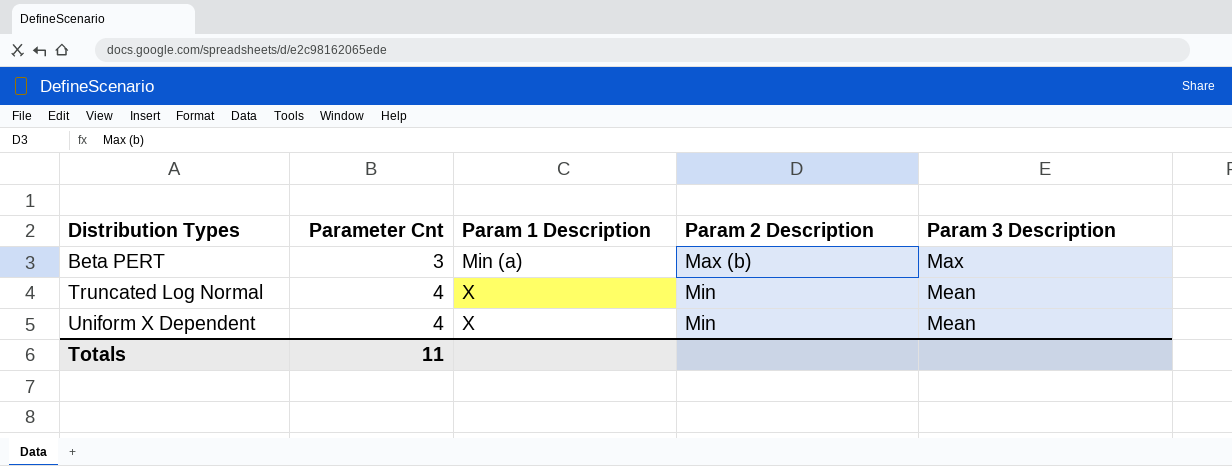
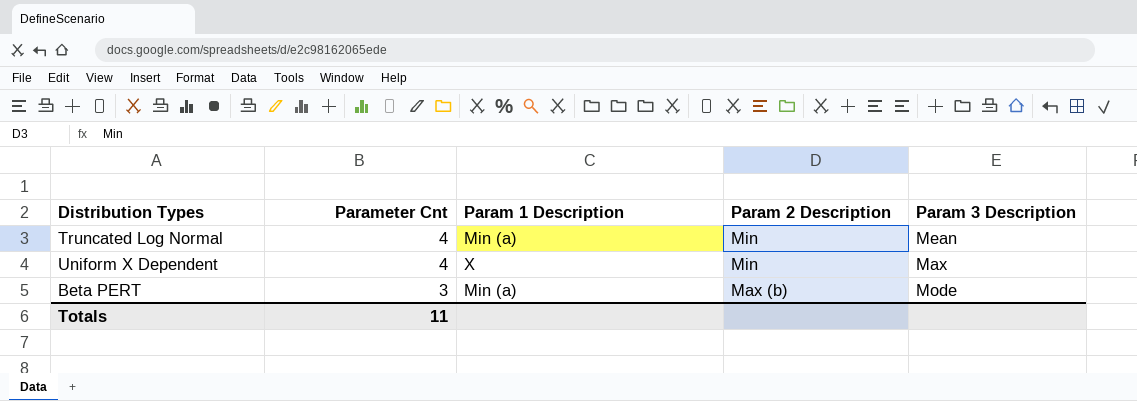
row order: Distribution Types ascending -> Parameter Cnt descending
Truncated Log Normal | Param 1 Description: X -> Min (a)
Uniform X Dependent | Param 3 Description: Mean -> Max
Beta PERT | Param 3 Description: Max -> Mode

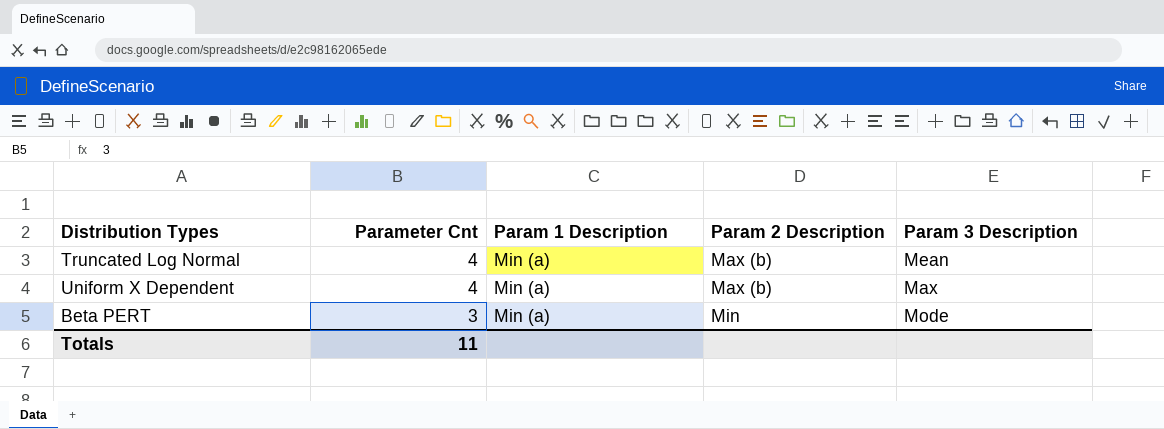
Truncated Log Normal | Param 2 Description: Min -> Max (b)
Uniform X Dependent | Param 1 Description: X -> Min (a)
Uniform X Dependent | Param 2 Description: Min -> Max (b)
Beta PERT | Param 2 Description: Max (b) -> Min

